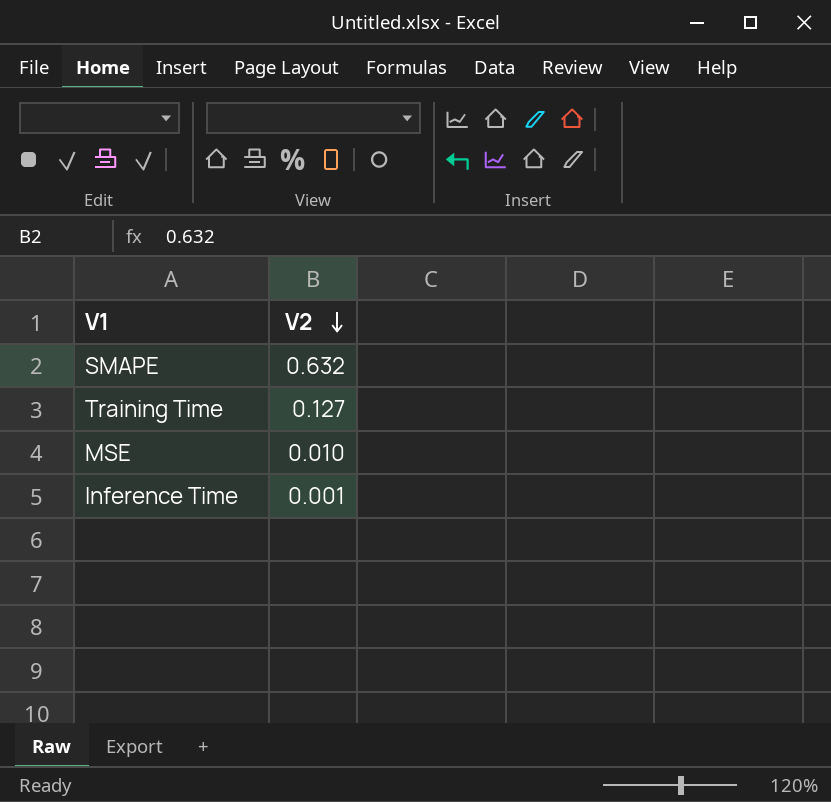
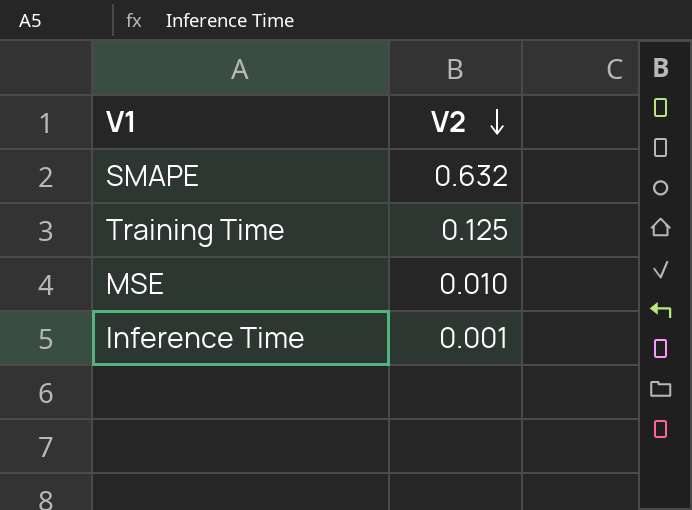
Training Time | V2: 0.127 -> 0.125

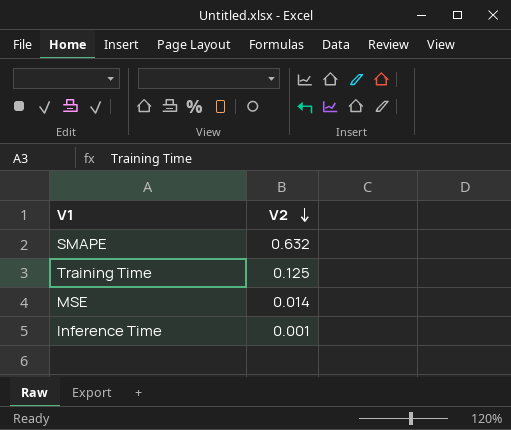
MSE | V2: 0.010 -> 0.014

